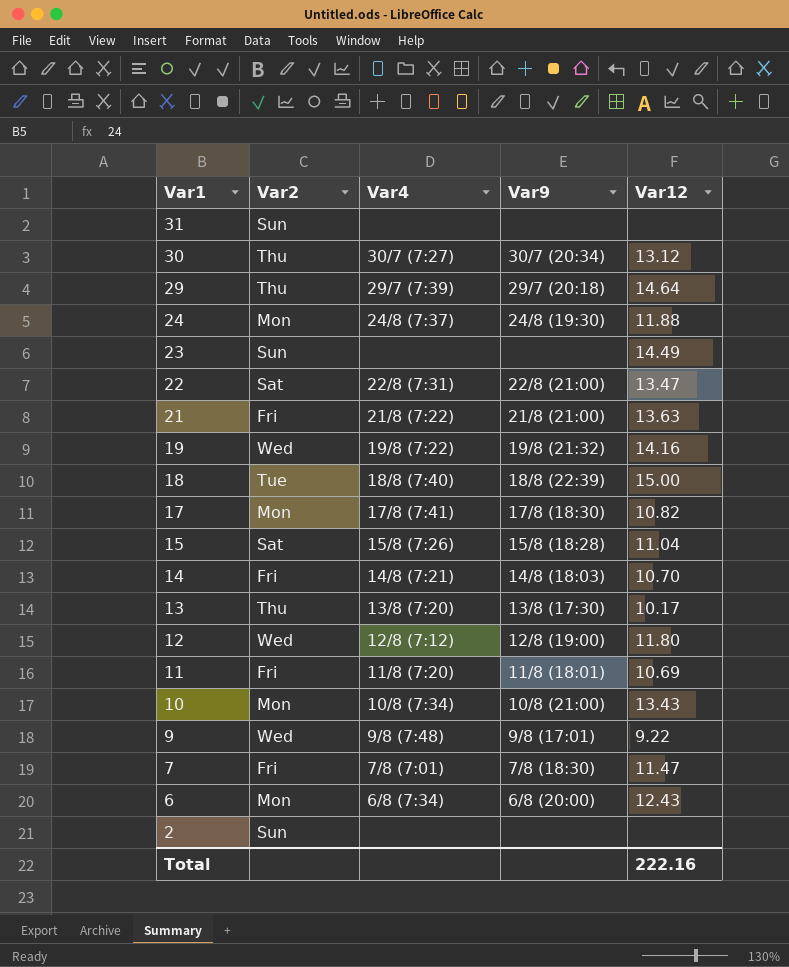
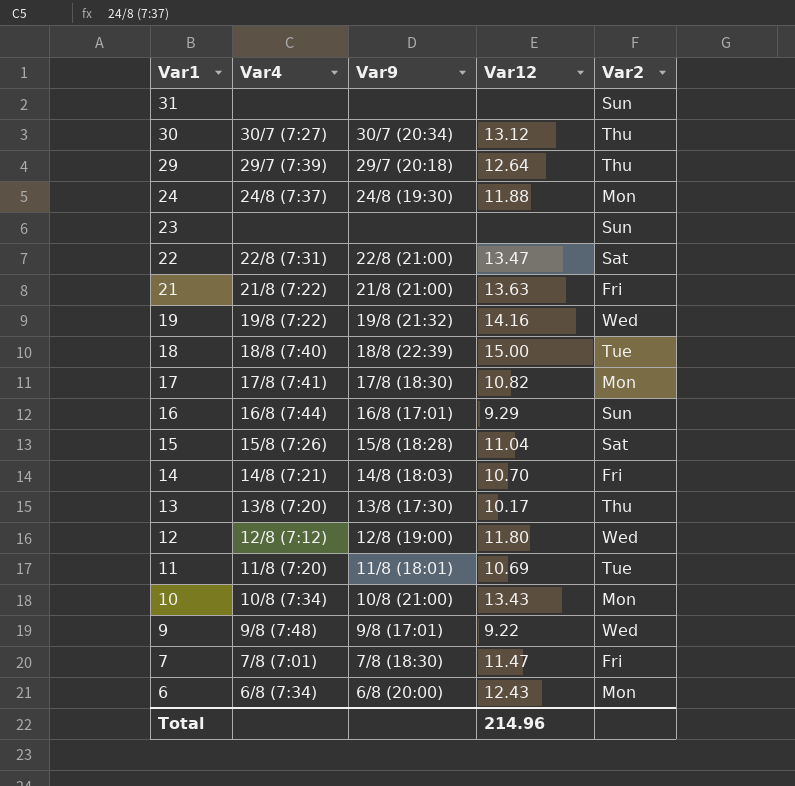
column Var2 | position: 2 -> 5
row 2: Sun | none | none | none -> none
29 | Var12: 14.64 -> 12.64
23 | Var12: 14.49 -> none
row 16: none -> 16/8 (7:44) | 16/8 (17:01) | 9.29 | Sun
11 | Var2: Fri -> Tue
Total | Var12: 222.16 -> 214.96

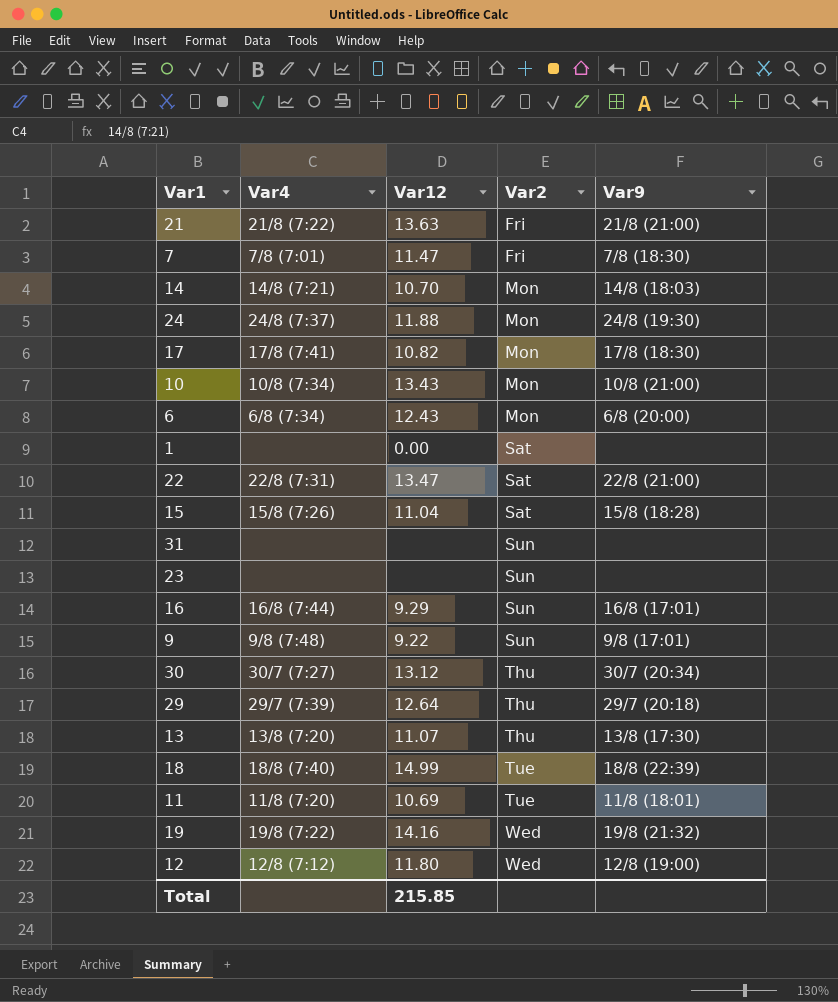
row order: Var1 descending -> Var2 ascending
column Var9 | position: 3 -> 5
14 | Var2: Fri -> Mon
row 1: none -> none | 0.00 | Sat | none
9 | Var2: Wed -> Sun
13 | Var12: 10.17 -> 11.07
18 | Var12: 15.00 -> 14.99
Total | Var12: 214.96 -> 215.85

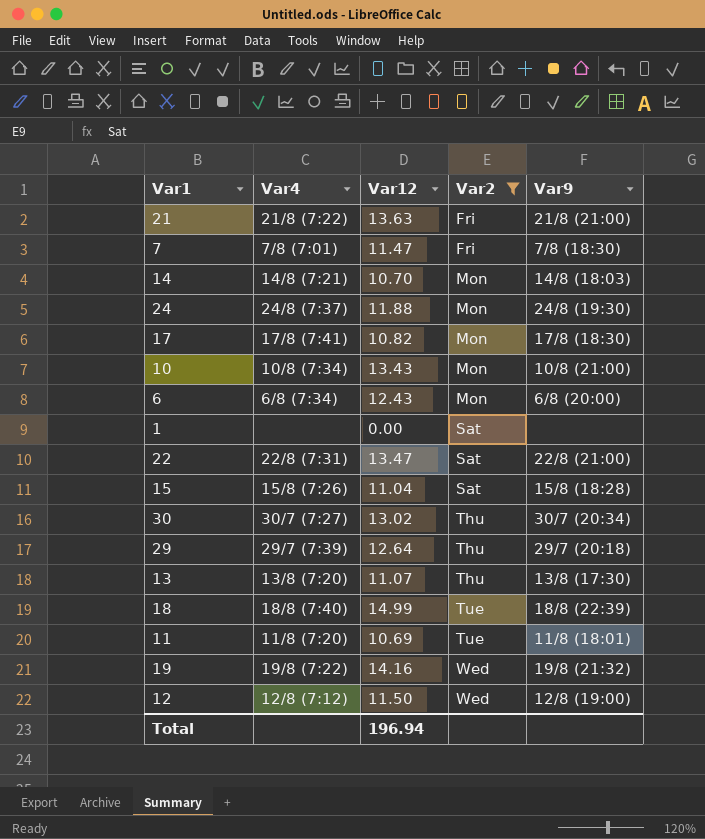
filter: none -> Var2 != Sun
30 | Var12: 13.12 -> 13.02
12 | Var12: 11.80 -> 11.50
Total | Var12: 215.85 -> 196.94

